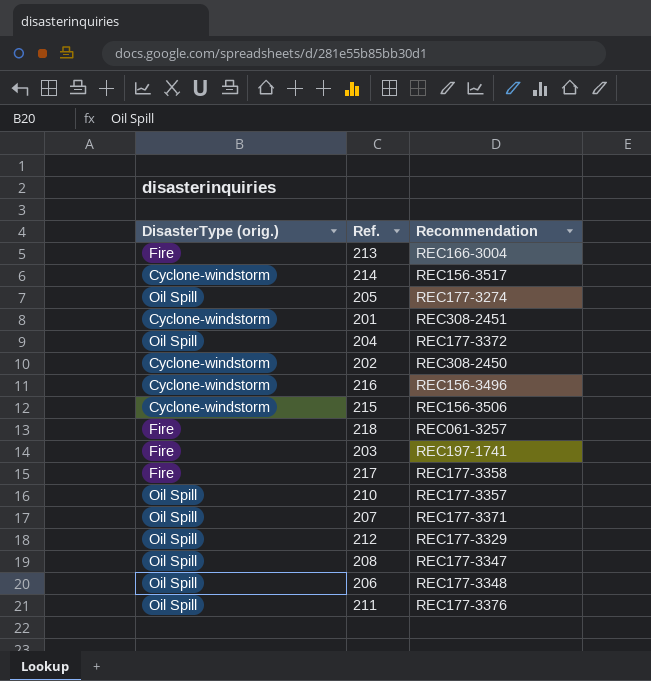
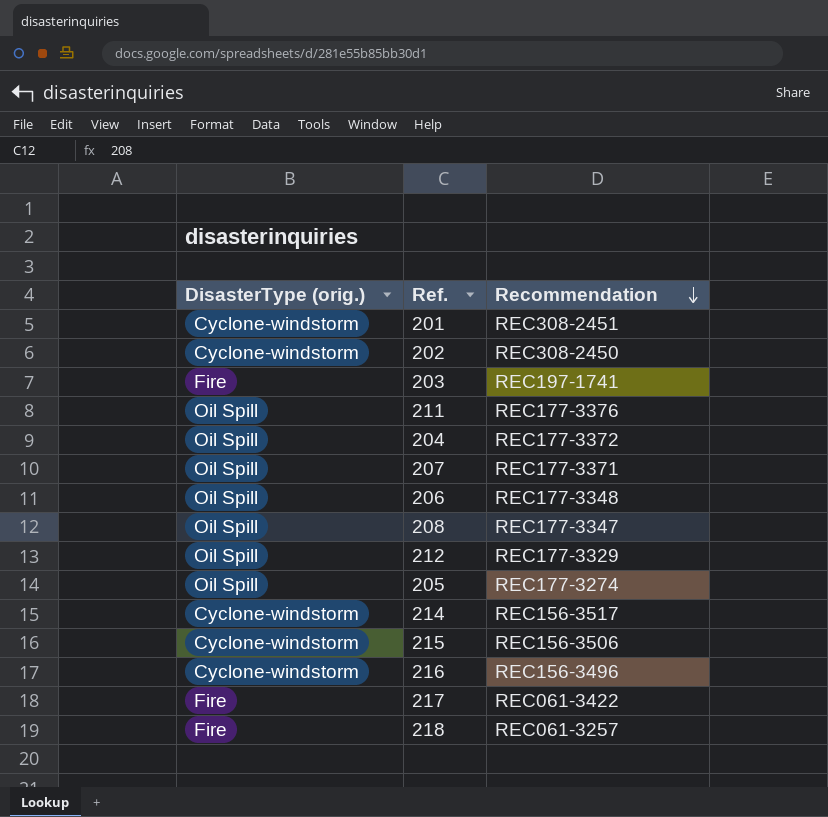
row order: none -> Recommendation descending
row 213: Fire | REC166-3004 -> none
row 210: Oil Spill | REC177-3357 -> none
217 | Recommendation: REC177-3358 -> REC061-3422

